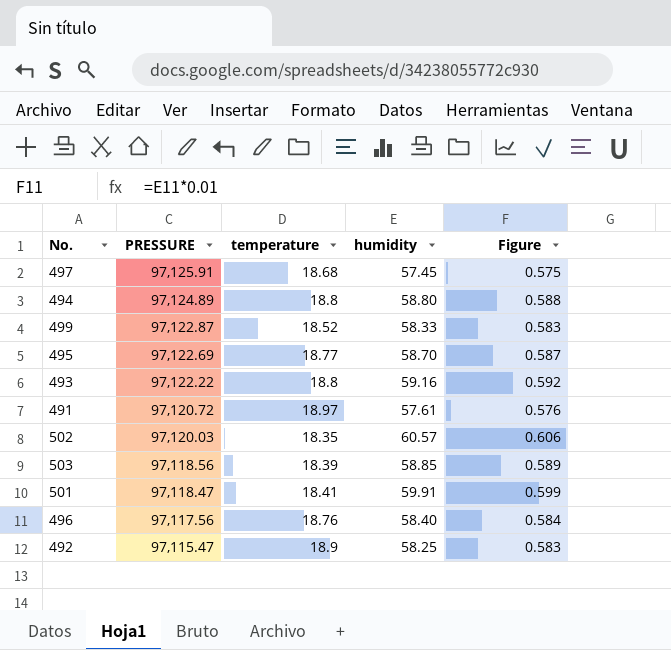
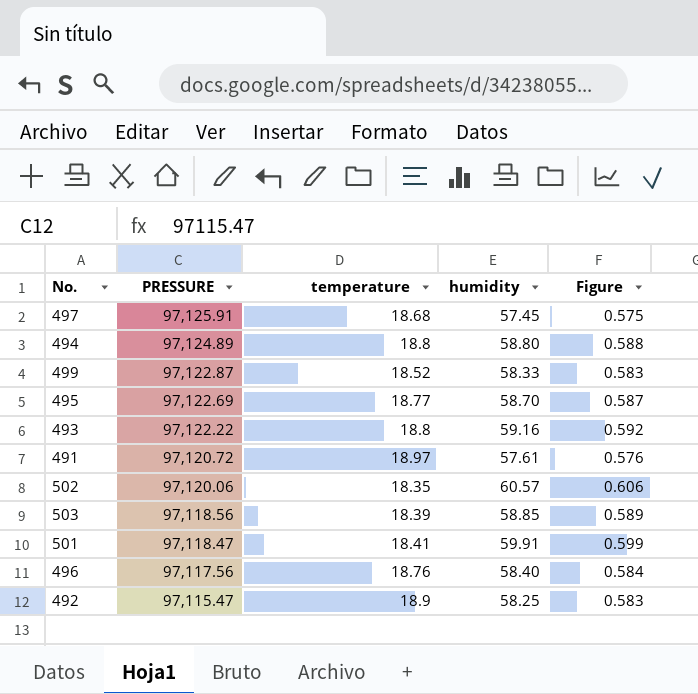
502 | PRESSURE: 97,120.03 -> 97,120.06

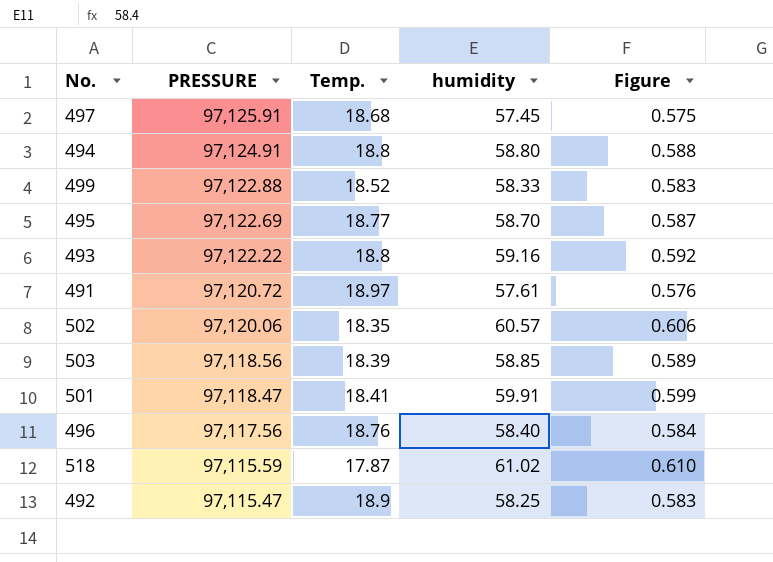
column name: temperature -> Temp.
494 | PRESSURE: 97,124.89 -> 97,124.91
499 | PRESSURE: 97,122.87 -> 97,122.88
row 518: none -> 97,115.59 | 17.87 | 61.02 | 0.610

